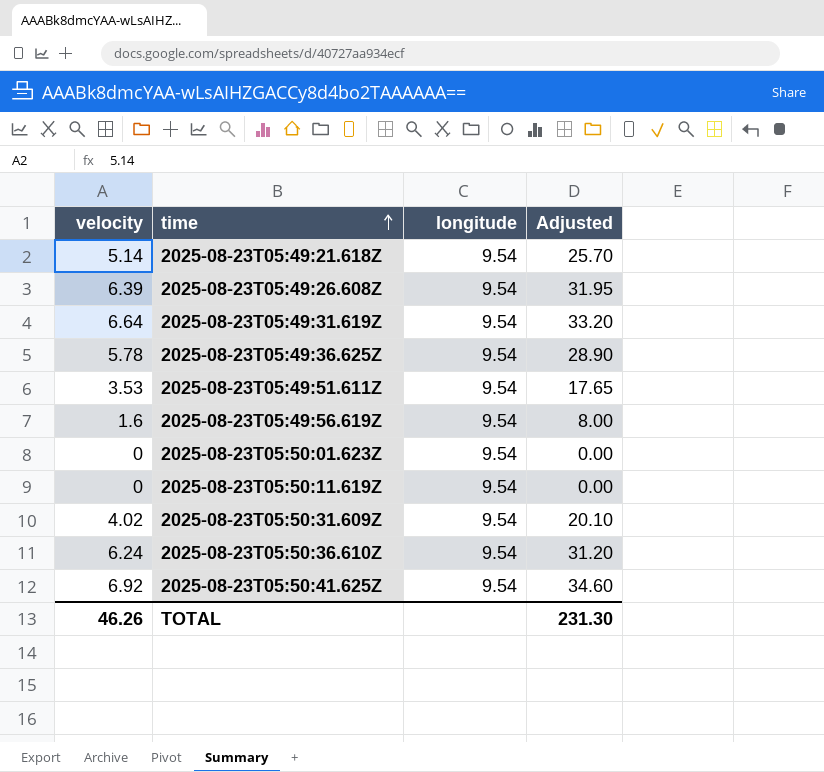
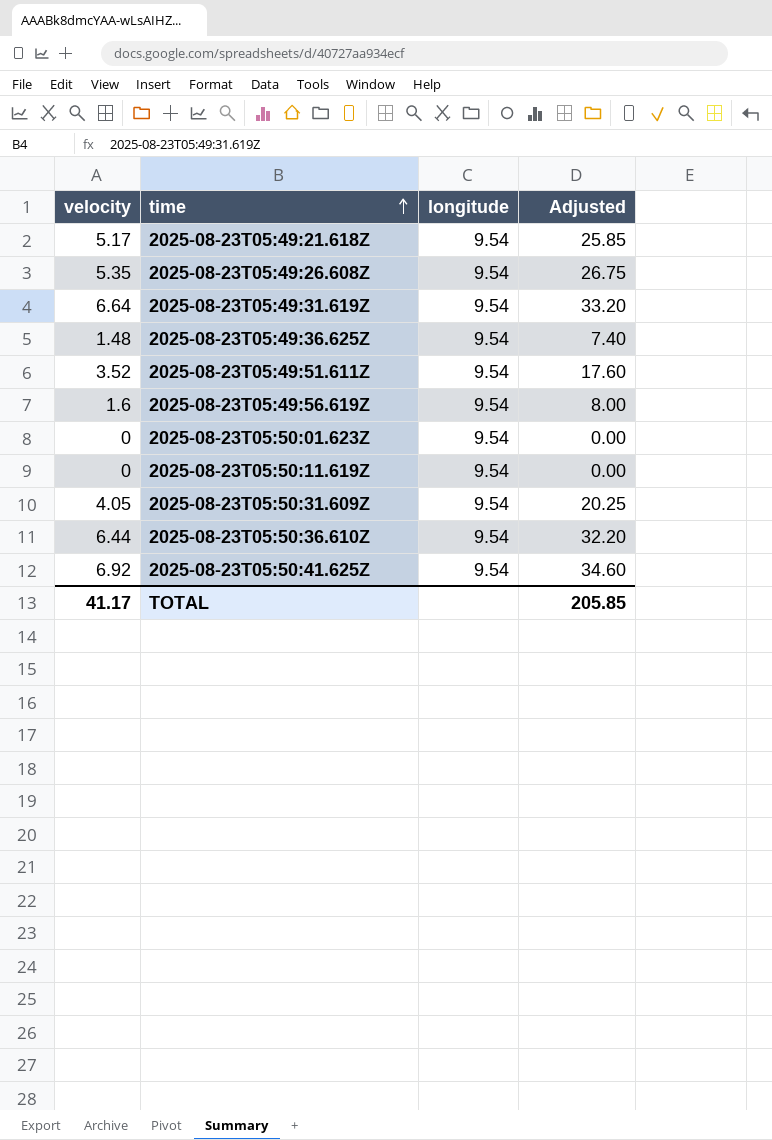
2025-08-23T05:49:21.618Z | velocity: 5.14 -> 5.17
2025-08-23T05:49:21.618Z | Adjusted: 25.70 -> 25.85
2025-08-23T05:49:26.608Z | velocity: 6.39 -> 5.35
2025-08-23T05:49:26.608Z | Adjusted: 31.95 -> 26.75
2025-08-23T05:49:36.625Z | velocity: 5.78 -> 1.48
2025-08-23T05:49:36.625Z | Adjusted: 28.90 -> 7.40
2025-08-23T05:49:51.611Z | velocity: 3.53 -> 3.52
2025-08-23T05:49:51.611Z | Adjusted: 17.65 -> 17.60
2025-08-23T05:50:31.609Z | velocity: 4.02 -> 4.05
2025-08-23T05:50:31.609Z | Adjusted: 20.10 -> 20.25
2025-08-23T05:50:36.610Z | velocity: 6.24 -> 6.44
2025-08-23T05:50:36.610Z | Adjusted: 31.20 -> 32.20
TOTAL | velocity: 46.26 -> 41.17
TOTAL | Adjusted: 231.30 -> 205.85

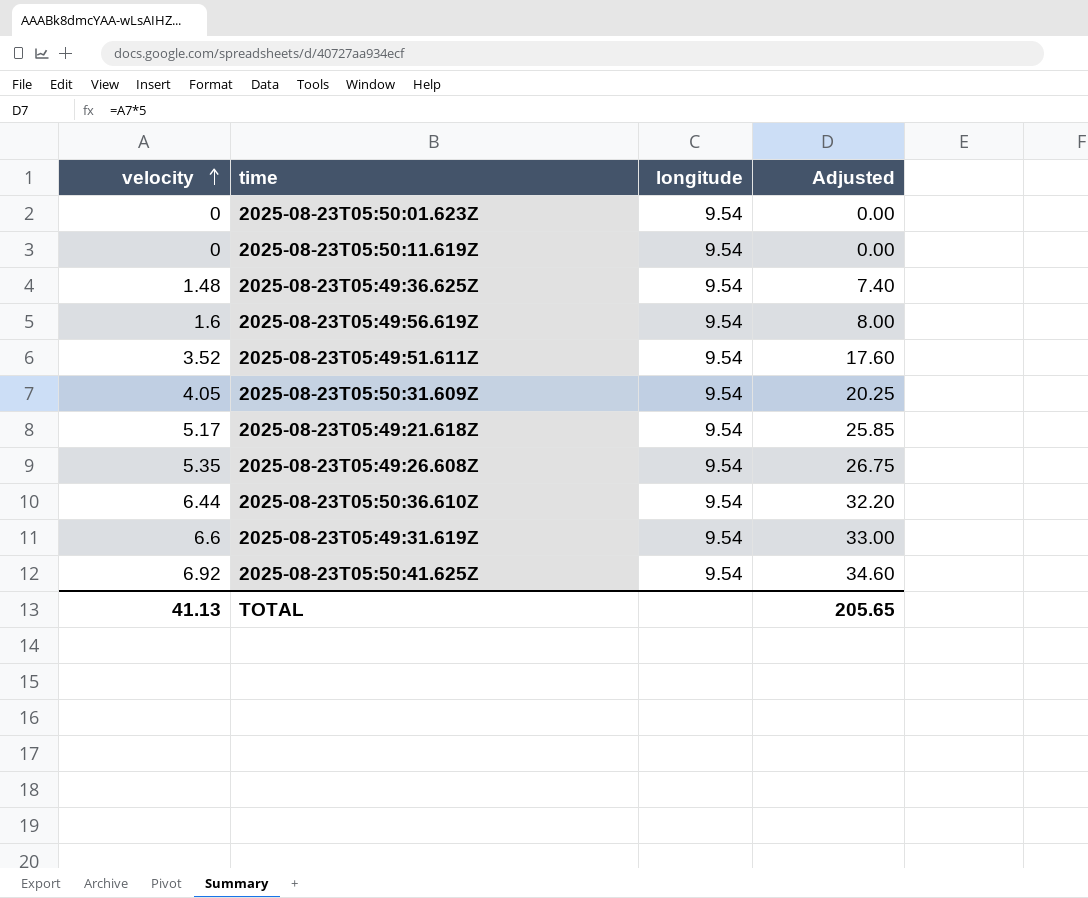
row order: time ascending -> velocity ascending
2025-08-23T05:49:31.619Z | velocity: 6.64 -> 6.6
2025-08-23T05:49:31.619Z | Adjusted: 33.20 -> 33.00
TOTAL | velocity: 41.17 -> 41.13
TOTAL | Adjusted: 205.85 -> 205.65

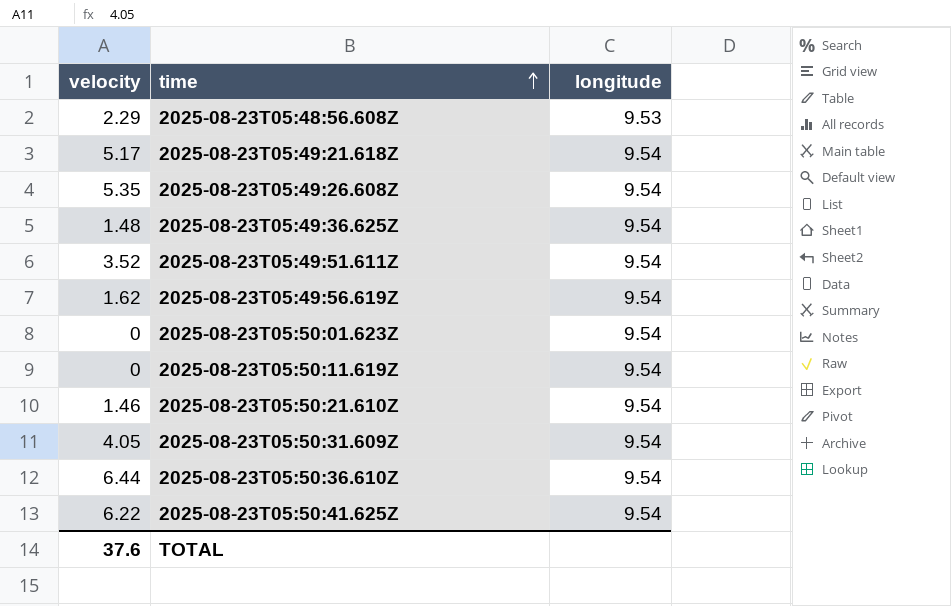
row order: velocity ascending -> time ascending
column Adjusted | formula: [velocity] * 5 -> none
row 2025-08-23T05:49:31.619Z: 6.6 | 9.54 | 33.00 -> none
row 2025-08-23T05:48:56.608Z: none -> 2.29 | 9.53
2025-08-23T05:49:56.619Z | velocity: 1.6 -> 1.62
row 2025-08-23T05:50:21.610Z: none -> 1.46 | 9.54
2025-08-23T05:50:41.625Z | velocity: 6.92 -> 6.22
TOTAL | velocity: 41.13 -> 37.6

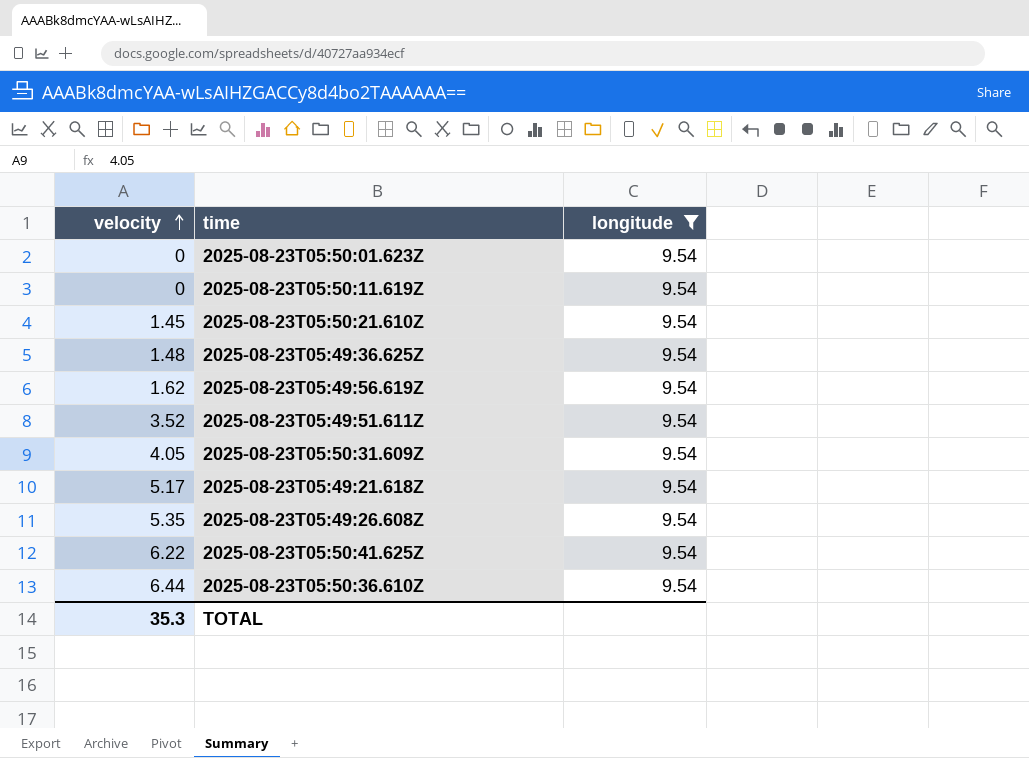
filter: none -> longitude = 9.54
row order: time ascending -> velocity ascending
2025-08-23T05:50:21.610Z | velocity: 1.46 -> 1.45
TOTAL | velocity: 37.6 -> 35.3

